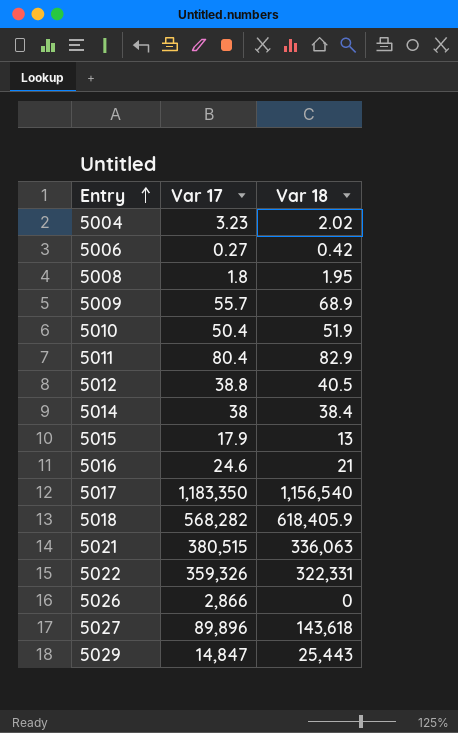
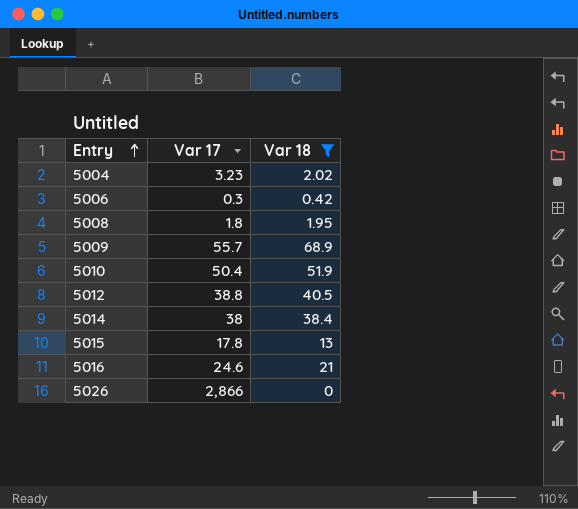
filter: none -> Var 18 <= 68.9
5006 | Var 17: 0.27 -> 0.3
5015 | Var 17: 17.9 -> 17.8

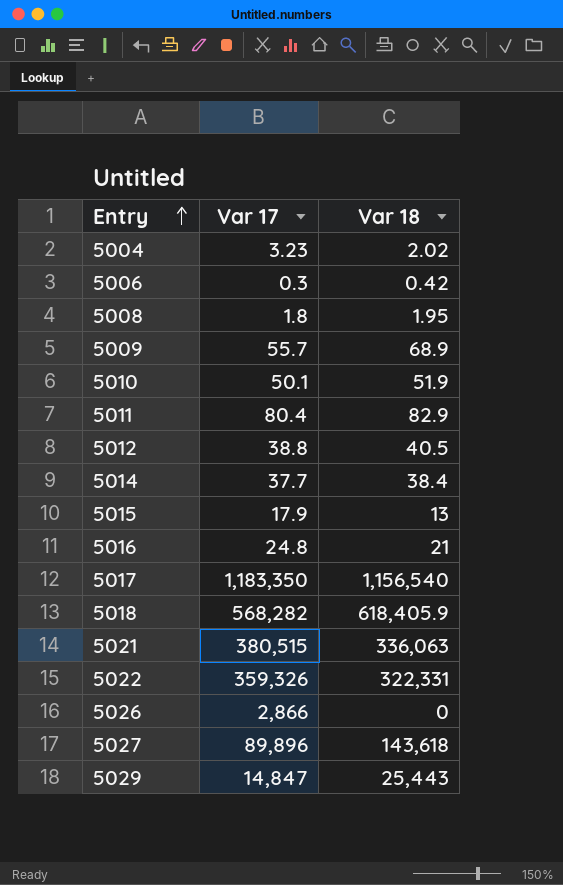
filter: Var 18 <= 68.9 -> none
5010 | Var 17: 50.4 -> 50.1
5014 | Var 17: 38 -> 37.7
5015 | Var 17: 17.8 -> 17.9
5016 | Var 17: 24.6 -> 24.8

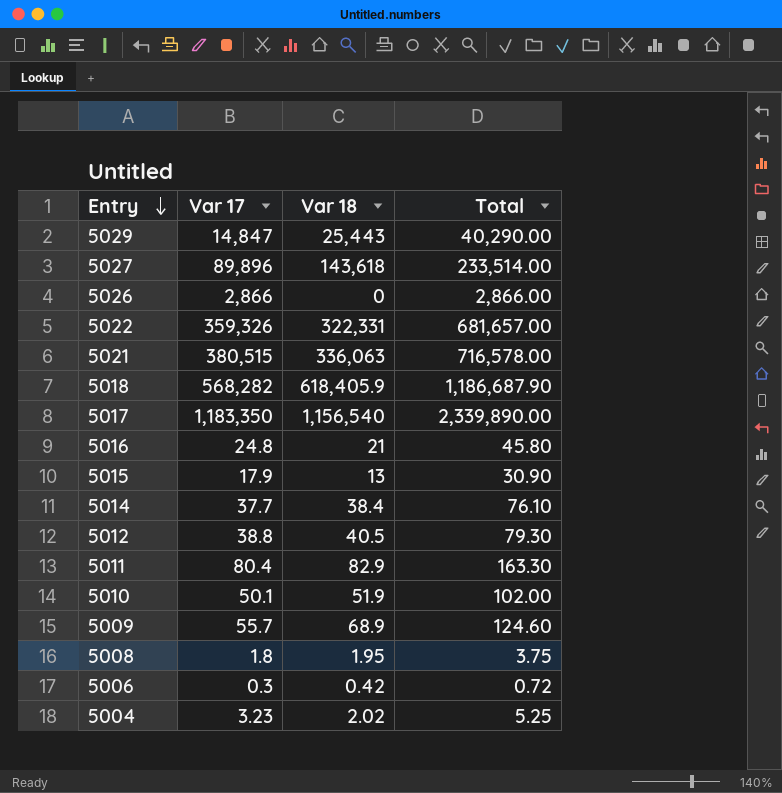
row order: Entry ascending -> Entry descending
column Total | formula: none -> [Var 17] + [Var 18]

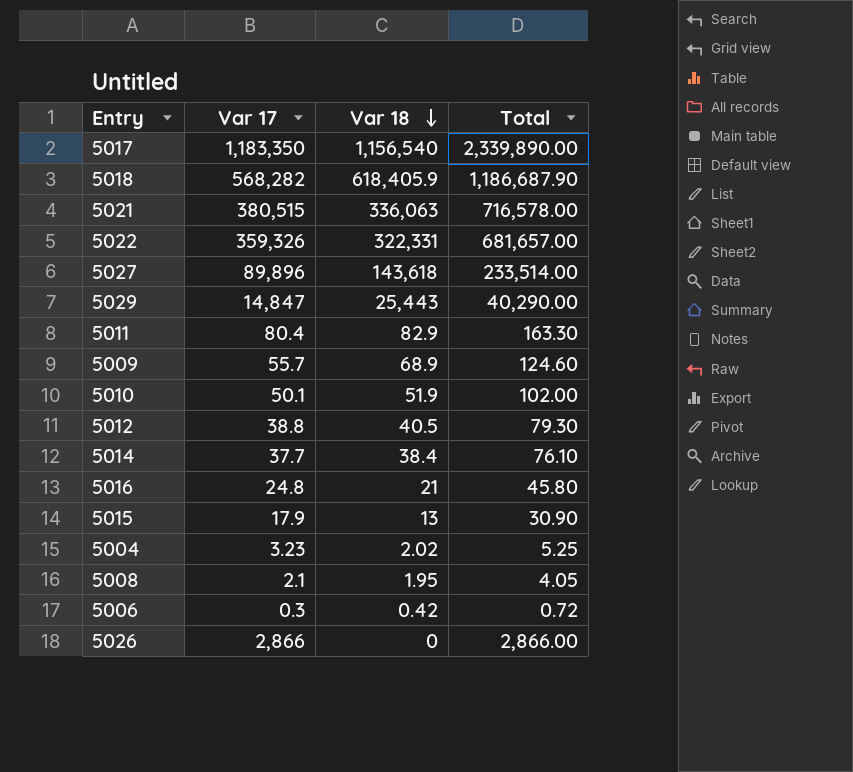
row order: Entry descending -> Var 18 descending
5008 | Var 17: 1.8 -> 2.1
5008 | Total: 3.75 -> 4.05

